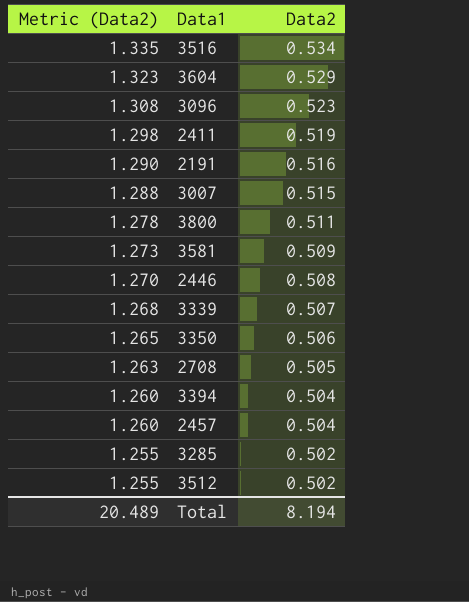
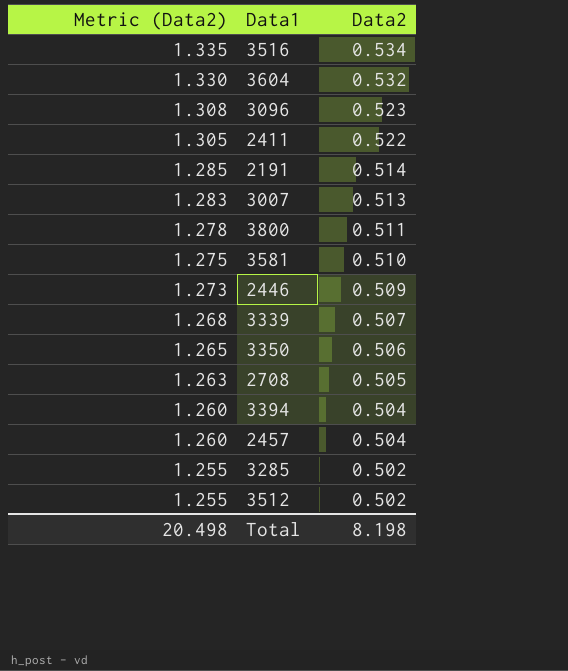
3604 | Metric (Data2): 1.323 -> 1.330
3604 | Data2: 0.529 -> 0.532
2411 | Metric (Data2): 1.298 -> 1.305
2411 | Data2: 0.519 -> 0.522
2191 | Metric (Data2): 1.290 -> 1.285
2191 | Data2: 0.516 -> 0.514
3007 | Metric (Data2): 1.288 -> 1.283
3007 | Data2: 0.515 -> 0.513
3581 | Metric (Data2): 1.273 -> 1.275
3581 | Data2: 0.509 -> 0.510
2446 | Metric (Data2): 1.270 -> 1.273
2446 | Data2: 0.508 -> 0.509
Total | Metric (Data2): 20.489 -> 20.498
Total | Data2: 8.194 -> 8.198

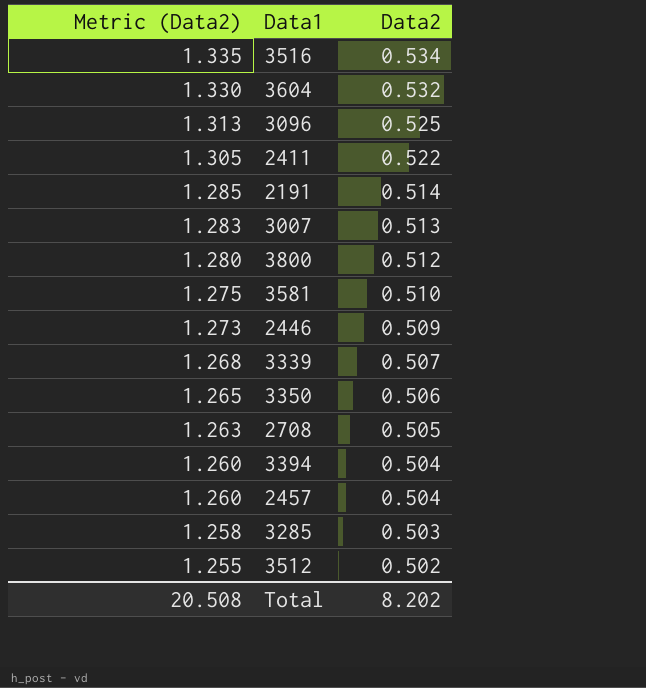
3096 | Metric (Data2): 1.308 -> 1.313
3096 | Data2: 0.523 -> 0.525
3800 | Metric (Data2): 1.278 -> 1.280
3800 | Data2: 0.511 -> 0.512
3285 | Metric (Data2): 1.255 -> 1.258
3285 | Data2: 0.502 -> 0.503
Total | Metric (Data2): 20.498 -> 20.508
Total | Data2: 8.198 -> 8.202

